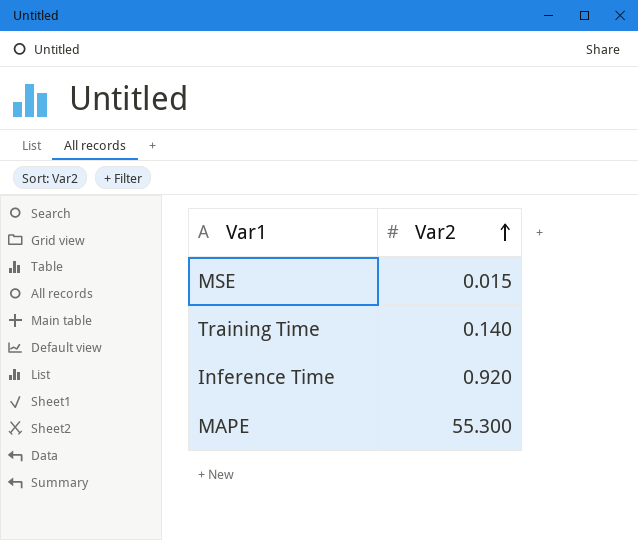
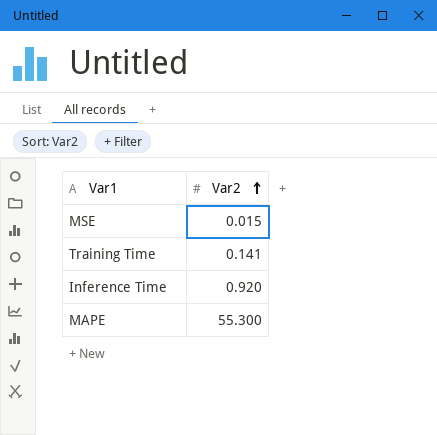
Training Time | Var2: 0.140 -> 0.141

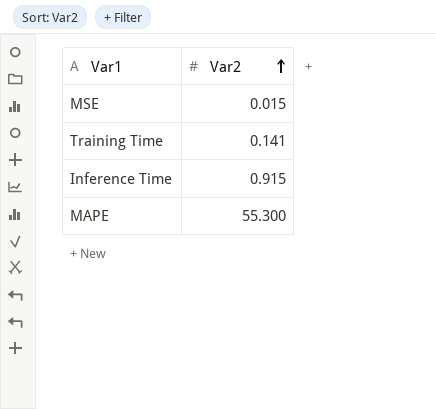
Inference Time | Var2: 0.920 -> 0.915

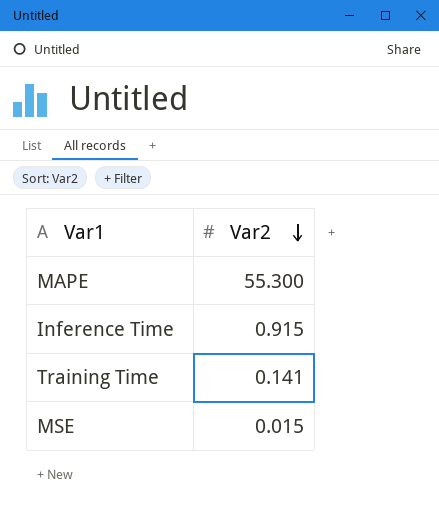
row order: Var2 ascending -> Var2 descending

